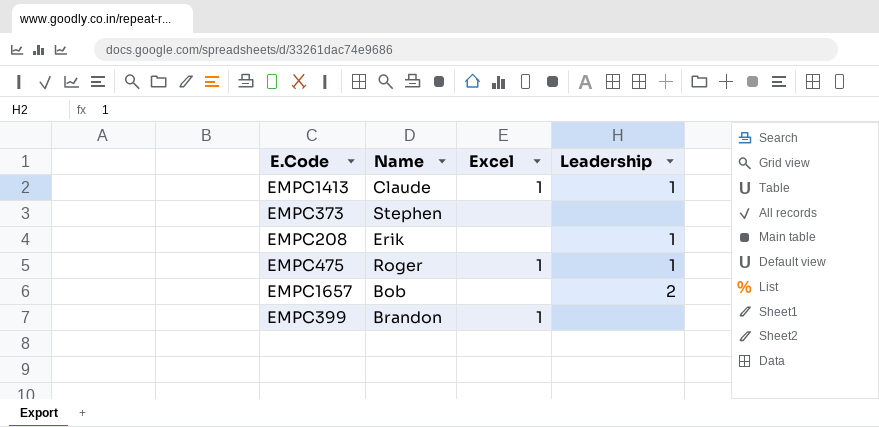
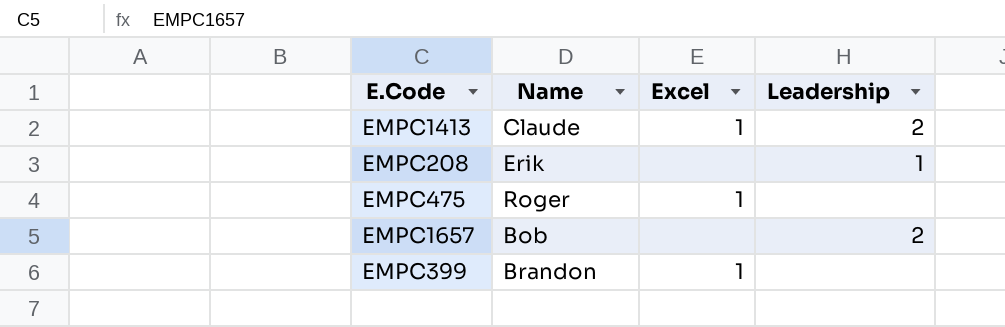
row EMPC373: Stephen | none | none -> none
EMPC1413 | Leadership: 1 -> 2
EMPC475 | Leadership: 1 -> none

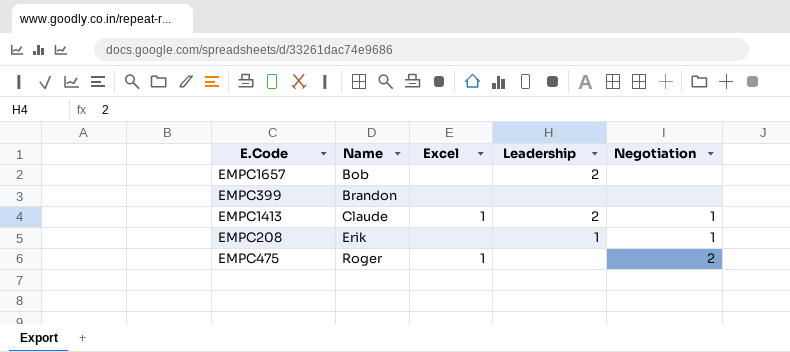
row order: none -> Name ascending
column Negotiation | position: none -> 5
EMPC399 | Excel: 1 -> none

